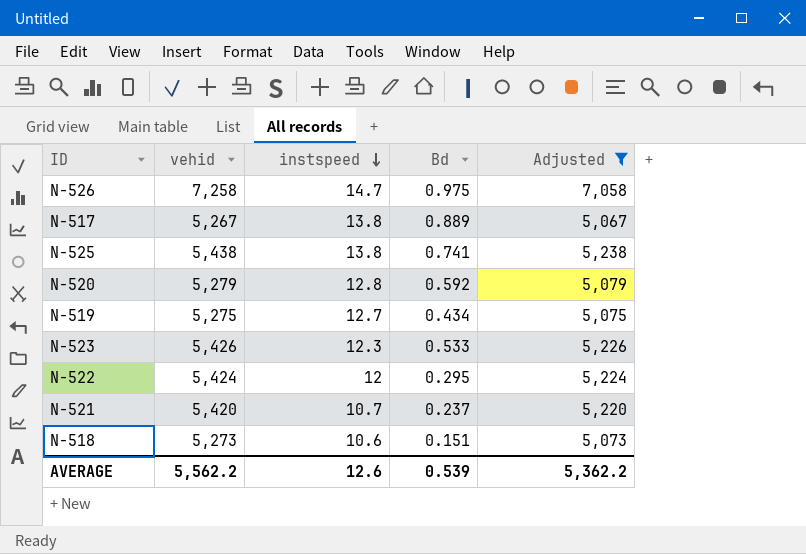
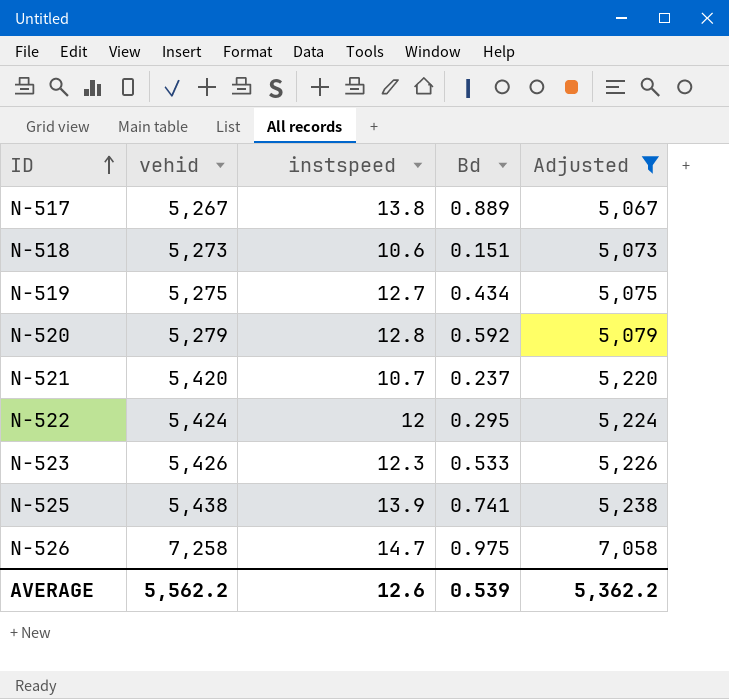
row order: instspeed descending -> ID ascending
N-525 | instspeed: 13.8 -> 13.9

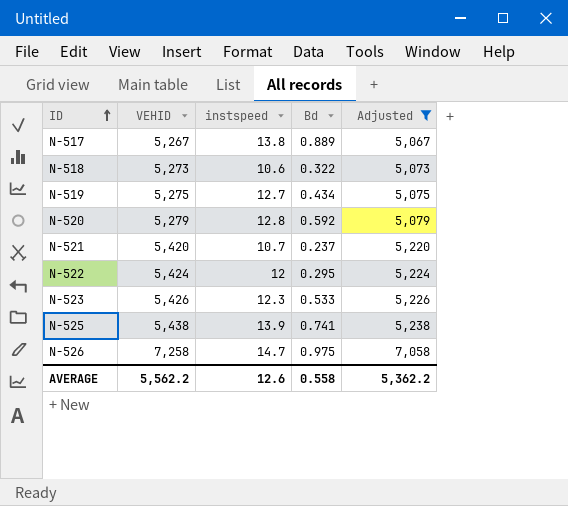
column name: vehid -> VEHID
N-518 | Bd: 0.151 -> 0.322
AVERAGE | Bd: 0.539 -> 0.558

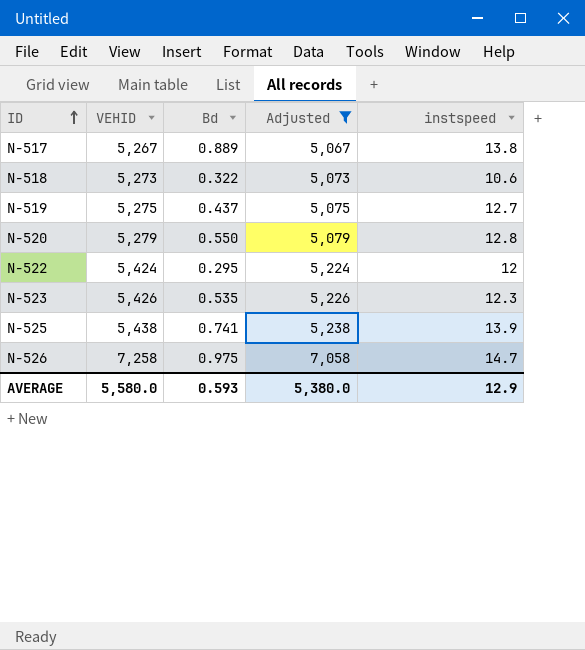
column instspeed | position: 3 -> 5
row N-521: 5,420 | 10.7 | 0.237 | 5,220 -> none
N-519 | Bd: 0.434 -> 0.437
N-520 | Bd: 0.592 -> 0.550
N-523 | Bd: 0.533 -> 0.535
AVERAGE | VEHID: 5,562.2 -> 5,580.0
AVERAGE | Bd: 0.558 -> 0.593
AVERAGE | Adjusted: 5,362.2 -> 5,380.0
AVERAGE | instspeed: 12.6 -> 12.9

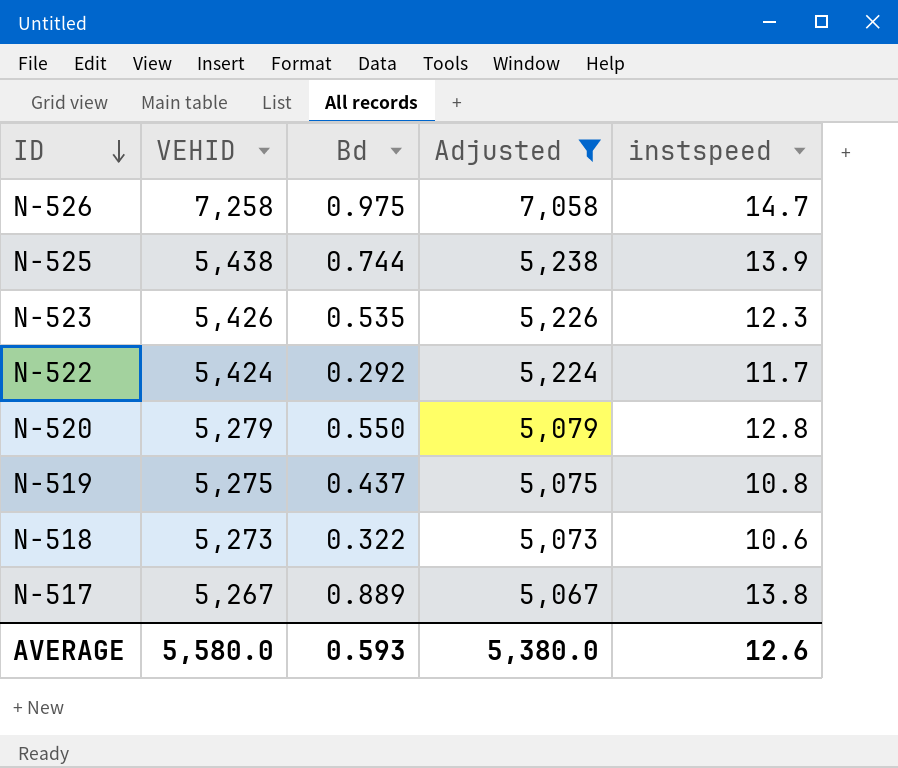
row order: ID ascending -> ID descending
N-525 | Bd: 0.741 -> 0.744
N-522 | Bd: 0.295 -> 0.292
N-522 | instspeed: 12 -> 11.7
N-519 | instspeed: 12.7 -> 10.8
AVERAGE | instspeed: 12.9 -> 12.6

